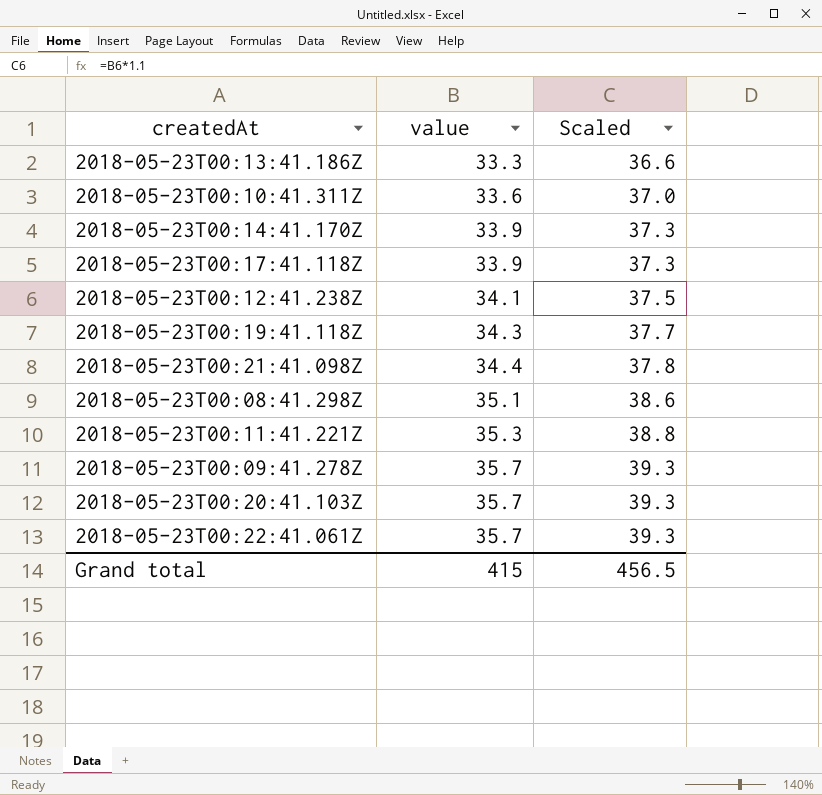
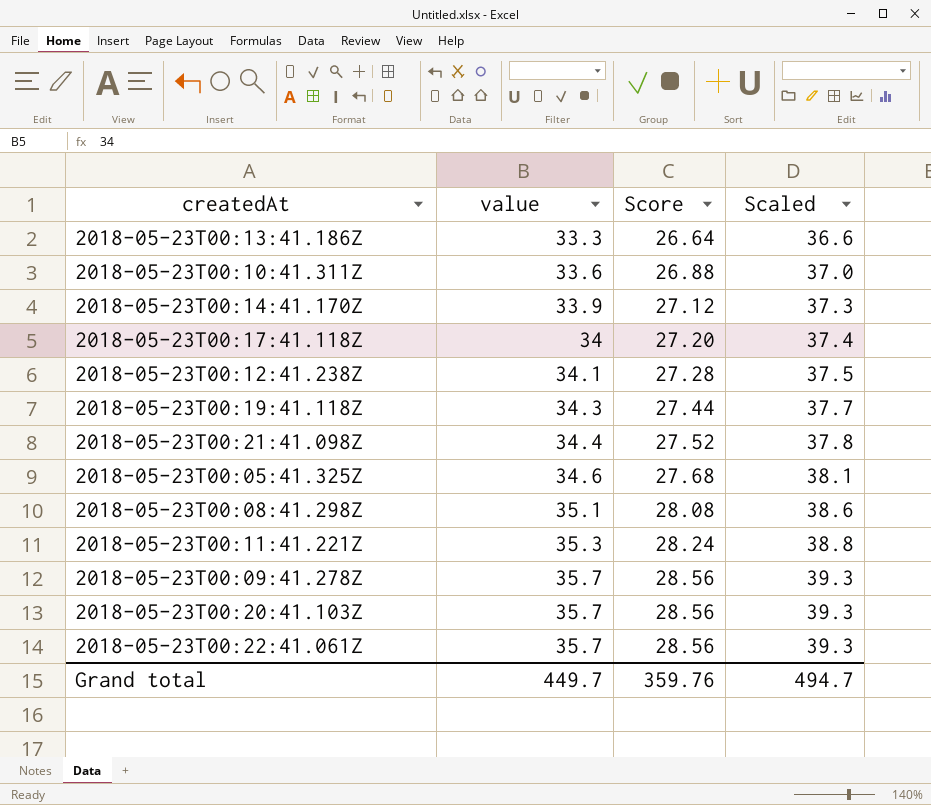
column Score | formula: none -> [value] * 0.8
2018-05-23T00:17:41.118Z | value: 33.9 -> 34
2018-05-23T00:17:41.118Z | Scaled: 37.3 -> 37.4
row 2018-05-23T00:05:41.325Z: none -> 34.6 | 27.68 | 38.1
Grand total | value: 415 -> 449.7
Grand total | Scaled: 456.5 -> 494.7

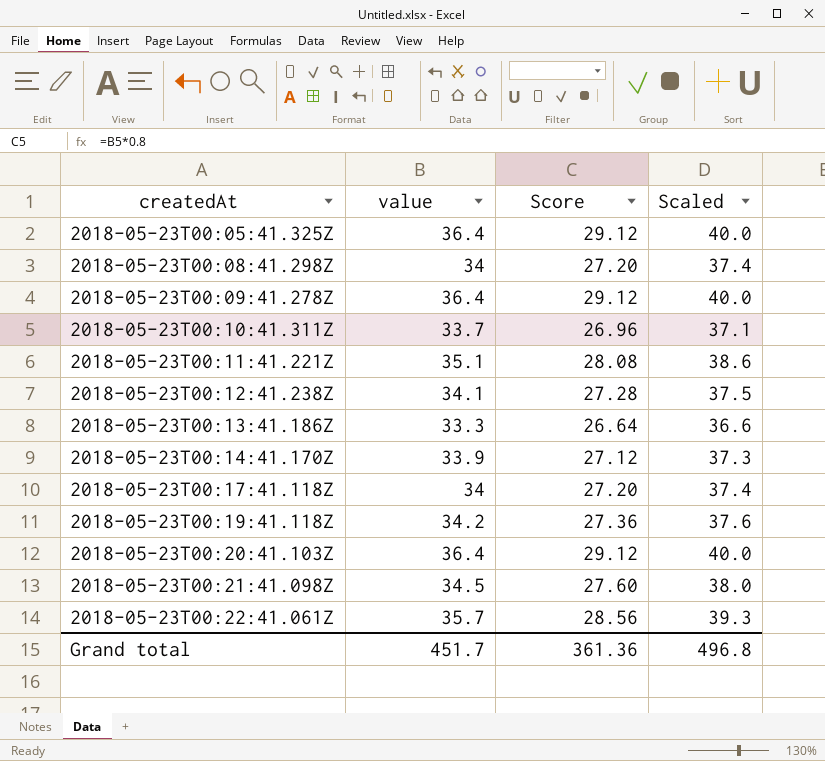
row order: value ascending -> createdAt ascending
2018-05-23T00:05:41.325Z | value: 34.6 -> 36.4
2018-05-23T00:05:41.325Z | Score: 27.68 -> 29.12
2018-05-23T00:05:41.325Z | Scaled: 38.1 -> 40.0
2018-05-23T00:08:41.298Z | value: 35.1 -> 34
2018-05-23T00:08:41.298Z | Score: 28.08 -> 27.20
2018-05-23T00:08:41.298Z | Scaled: 38.6 -> 37.4
2018-05-23T00:09:41.278Z | value: 35.7 -> 36.4
2018-05-23T00:09:41.278Z | Score: 28.56 -> 29.12
2018-05-23T00:09:41.278Z | Scaled: 39.3 -> 40.0
2018-05-23T00:10:41.311Z | value: 33.6 -> 33.7
2018-05-23T00:10:41.311Z | Score: 26.88 -> 26.96
2018-05-23T00:10:41.311Z | Scaled: 37.0 -> 37.1
2018-05-23T00:11:41.221Z | value: 35.3 -> 35.1
2018-05-23T00:11:41.221Z | Score: 28.24 -> 28.08
2018-05-23T00:11:41.221Z | Scaled: 38.8 -> 38.6
2018-05-23T00:19:41.118Z | value: 34.3 -> 34.2
2018-05-23T00:19:41.118Z | Score: 27.44 -> 27.36
2018-05-23T00:19:41.118Z | Scaled: 37.7 -> 37.6
2018-05-23T00:20:41.103Z | value: 35.7 -> 36.4
2018-05-23T00:20:41.103Z | Score: 28.56 -> 29.12
2018-05-23T00:20:41.103Z | Scaled: 39.3 -> 40.0
2018-05-23T00:21:41.098Z | value: 34.4 -> 34.5
2018-05-23T00:21:41.098Z | Score: 27.52 -> 27.60
2018-05-23T00:21:41.098Z | Scaled: 37.8 -> 38.0
Grand total | value: 449.7 -> 451.7
Grand total | Score: 359.76 -> 361.36
Grand total | Scaled: 494.7 -> 496.8

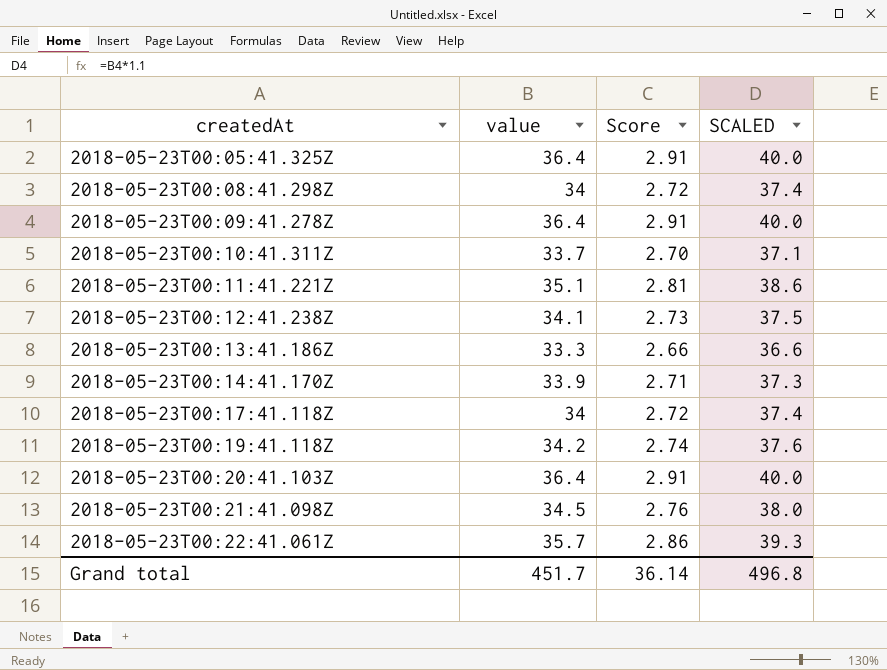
column Score | formula: [value] * 0.8 -> [value] * 0.08
column name: Scaled -> SCALED
Grand total | Score: 361.36 -> 36.14

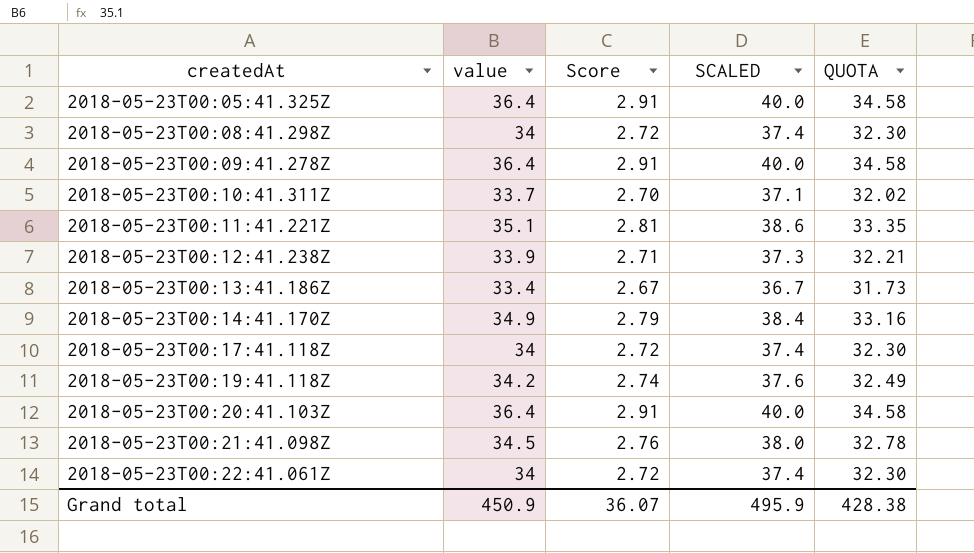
column QUOTA | formula: none -> [value] * 0.95
2018-05-23T00:12:41.238Z | value: 34.1 -> 33.9
2018-05-23T00:12:41.238Z | Score: 2.73 -> 2.71
2018-05-23T00:12:41.238Z | SCALED: 37.5 -> 37.3
2018-05-23T00:13:41.186Z | value: 33.3 -> 33.4
2018-05-23T00:13:41.186Z | Score: 2.66 -> 2.67
2018-05-23T00:13:41.186Z | SCALED: 36.6 -> 36.7
2018-05-23T00:14:41.170Z | value: 33.9 -> 34.9
2018-05-23T00:14:41.170Z | Score: 2.71 -> 2.79
2018-05-23T00:14:41.170Z | SCALED: 37.3 -> 38.4
2018-05-23T00:22:41.061Z | value: 35.7 -> 34
2018-05-23T00:22:41.061Z | Score: 2.86 -> 2.72
2018-05-23T00:22:41.061Z | SCALED: 39.3 -> 37.4
Grand total | value: 451.7 -> 450.9
Grand total | Score: 36.14 -> 36.07
Grand total | SCALED: 496.8 -> 495.9

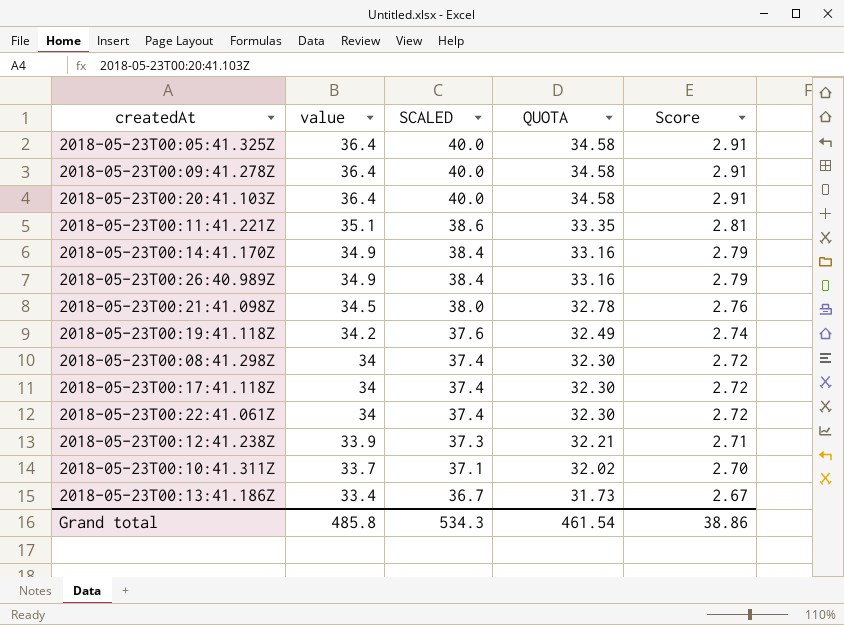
row order: createdAt ascending -> value descending
column Score | position: 3 -> 5
row 2018-05-23T00:26:40.989Z: none -> 34.9 | 38.4 | 33.16 | 2.79
Grand total | value: 450.9 -> 485.8
Grand total | SCALED: 495.9 -> 534.3
Grand total | QUOTA: 428.38 -> 461.54
Grand total | Score: 36.07 -> 38.86

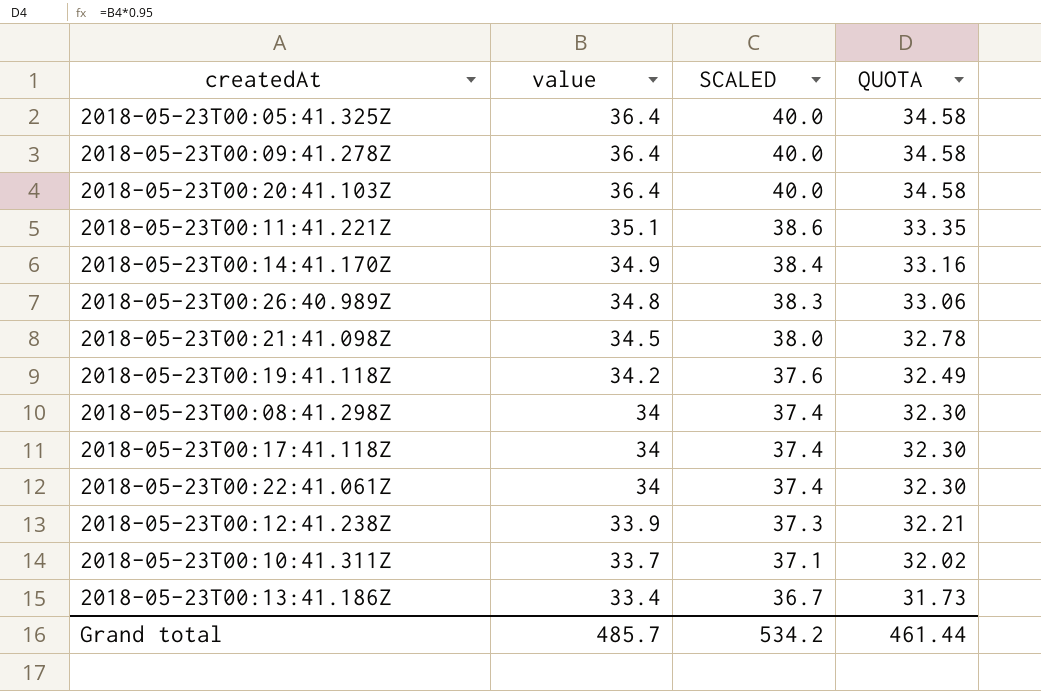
column Score | formula: [value] * 0.08 -> none
2018-05-23T00:26:40.989Z | value: 34.9 -> 34.8
2018-05-23T00:26:40.989Z | SCALED: 38.4 -> 38.3
2018-05-23T00:26:40.989Z | QUOTA: 33.16 -> 33.06
Grand total | value: 485.8 -> 485.7
Grand total | SCALED: 534.3 -> 534.2
Grand total | QUOTA: 461.54 -> 461.44

